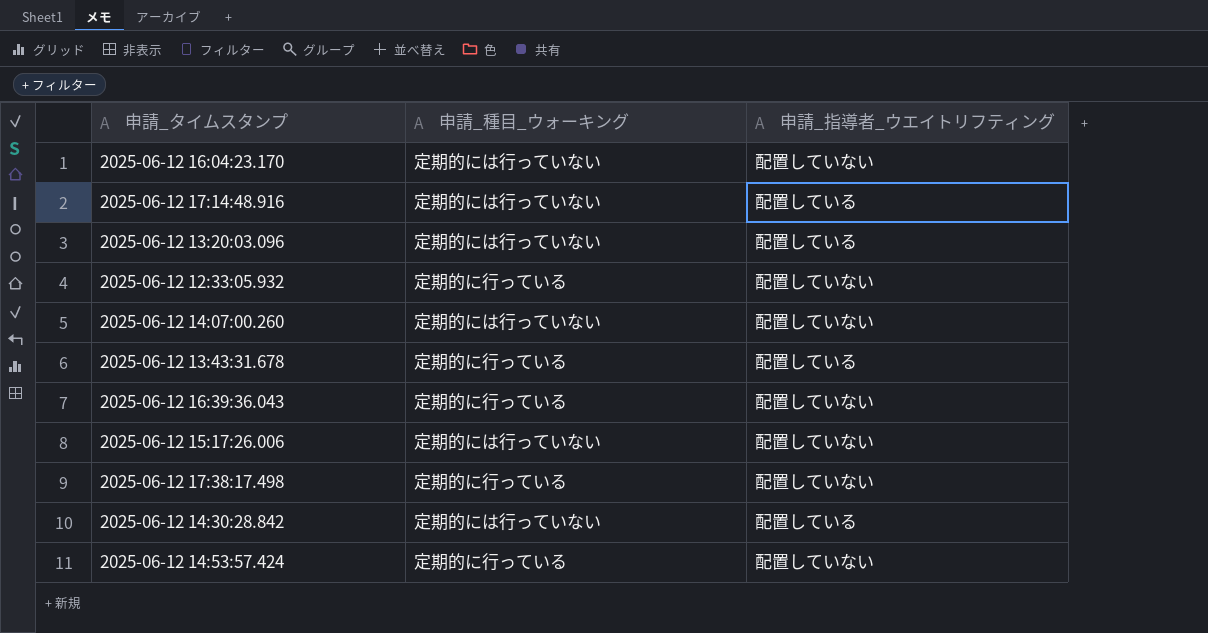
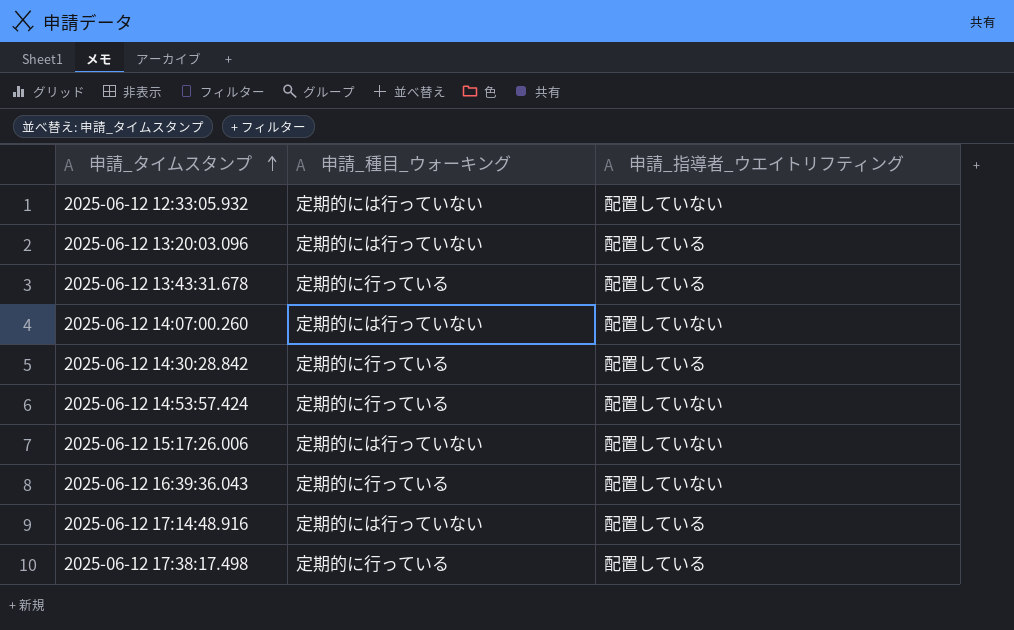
row order: none -> 申請_タイムスタンプ ascending
row 2025-06-12 16:04:23.170: 定期的には行っていない | 配置していない -> none
2025-06-12 12:33:05.932 | 申請_種目_ウォーキング: 定期的に行っている -> 定期的には行っていない
2025-06-12 14:30:28.842 | 申請_種目_ウォーキング: 定期的には行っていない -> 定期的に行っている
2025-06-12 17:38:17.498 | 申請_指導者_ウエイトリフティング: 配置していない -> 配置している

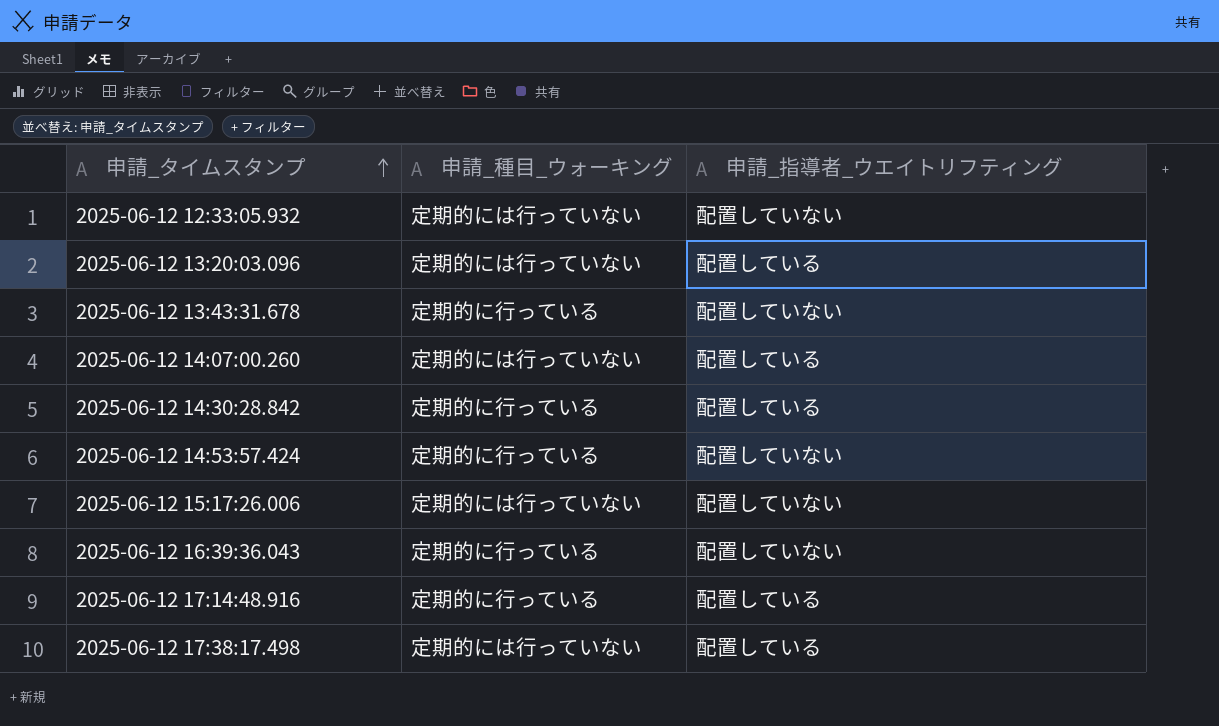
2025-06-12 13:43:31.678 | 申請_指導者_ウエイトリフティング: 配置している -> 配置していない
2025-06-12 14:07:00.260 | 申請_指導者_ウエイトリフティング: 配置していない -> 配置している
2025-06-12 17:14:48.916 | 申請_種目_ウォーキング: 定期的には行っていない -> 定期的に行っている
2025-06-12 17:38:17.498 | 申請_種目_ウォーキング: 定期的に行っている -> 定期的には行っていない

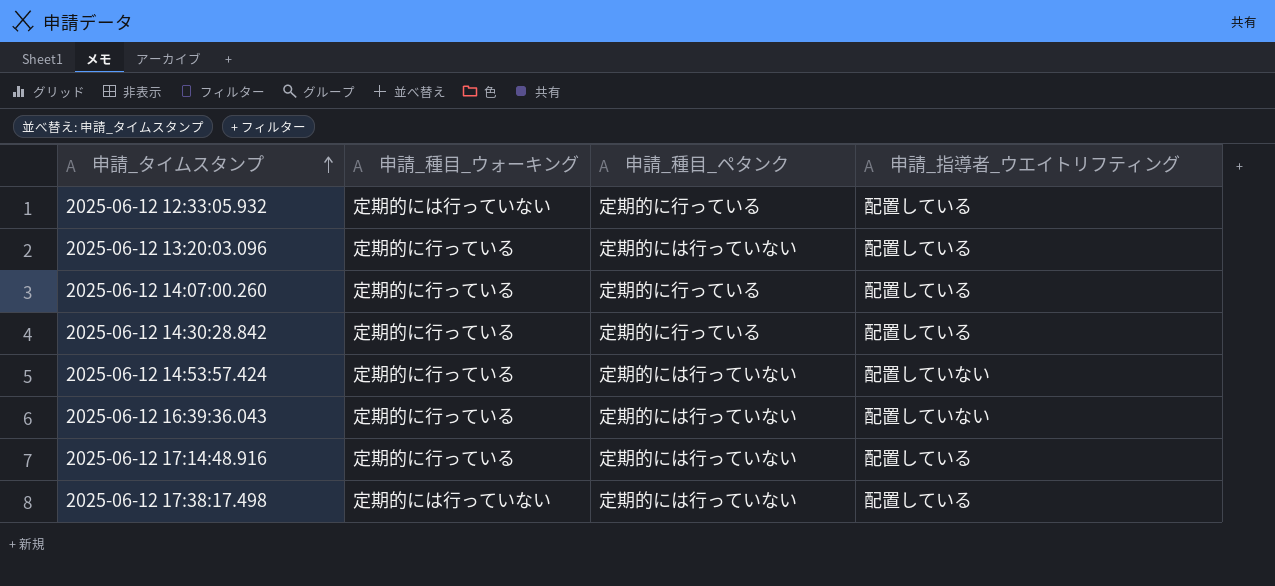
column 申請_種目_ペタンク | position: none -> 3
row 2025-06-12 13:43:31.678: 定期的に行っている | 配置していない -> none
row 2025-06-12 15:17:26.006: 定期的には行っていない | 配置していない -> none
2025-06-12 12:33:05.932 | 申請_指導者_ウエイトリフティング: 配置していない -> 配置している
2025-06-12 13:20:03.096 | 申請_種目_ウォーキング: 定期的には行っていない -> 定期的に行っている
2025-06-12 14:07:00.260 | 申請_種目_ウォーキング: 定期的には行っていない -> 定期的に行っている

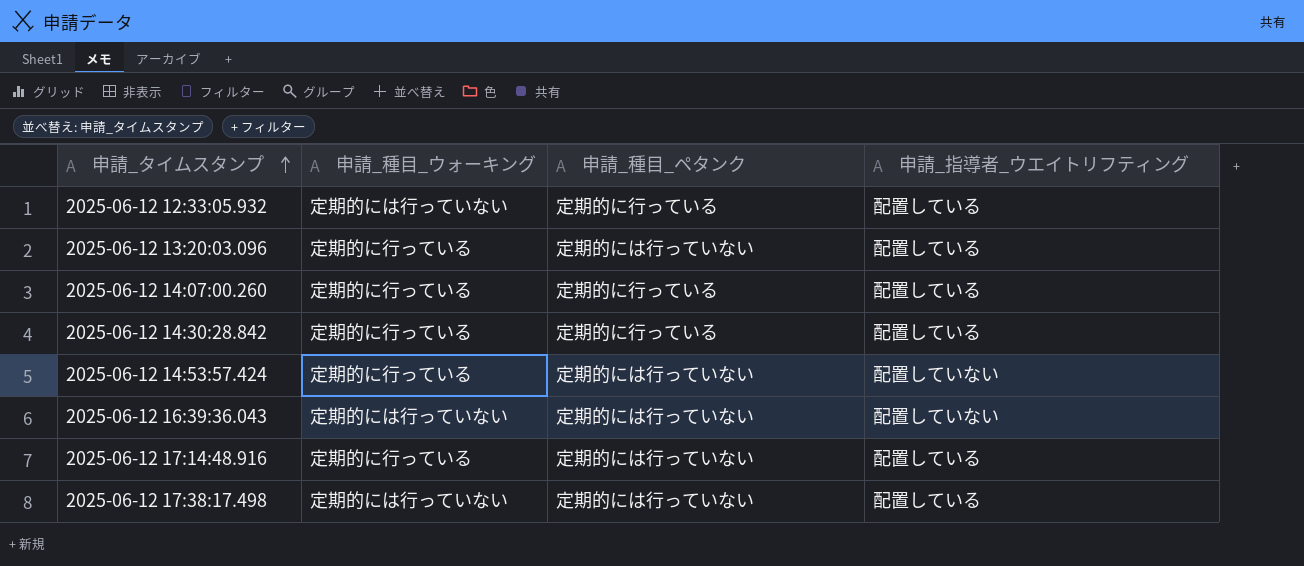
2025-06-12 16:39:36.043 | 申請_種目_ウォーキング: 定期的に行っている -> 定期的には行っていない

